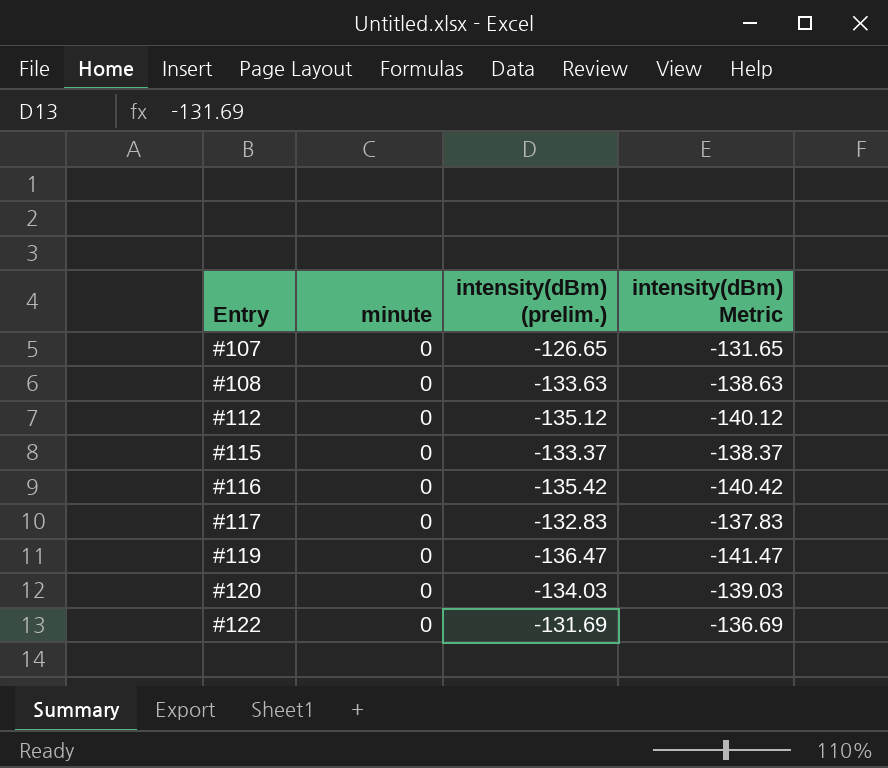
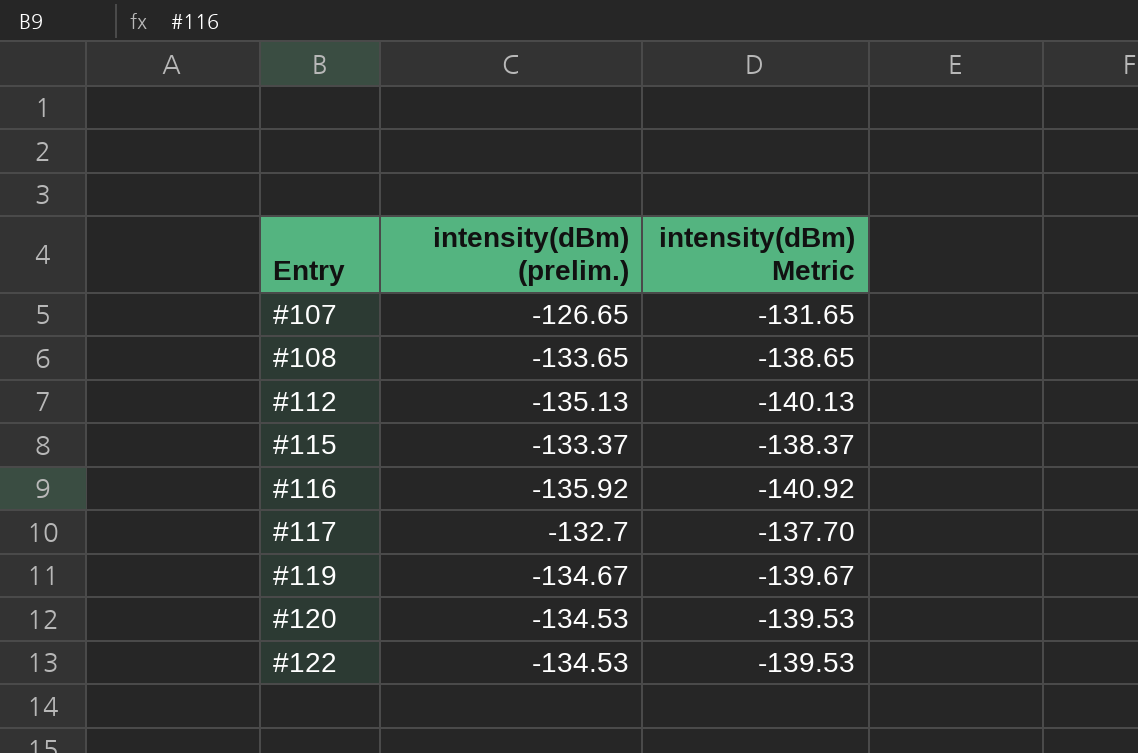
column minute | position: 2 -> none
#108 | intensity(dBm) (prelim.): -133.63 -> -133.65
#108 | intensity(dBm) Metric: -138.63 -> -138.65
#112 | intensity(dBm) (prelim.): -135.12 -> -135.13
#112 | intensity(dBm) Metric: -140.12 -> -140.13
#116 | intensity(dBm) (prelim.): -135.42 -> -135.92
#116 | intensity(dBm) Metric: -140.42 -> -140.92
#117 | intensity(dBm) (prelim.): -132.83 -> -132.7
#117 | intensity(dBm) Metric: -137.83 -> -137.70
#119 | intensity(dBm) (prelim.): -136.47 -> -134.67
#119 | intensity(dBm) Metric: -141.47 -> -139.67
#120 | intensity(dBm) (prelim.): -134.03 -> -134.53
#120 | intensity(dBm) Metric: -139.03 -> -139.53
#122 | intensity(dBm) (prelim.): -131.69 -> -134.53
#122 | intensity(dBm) Metric: -136.69 -> -139.53

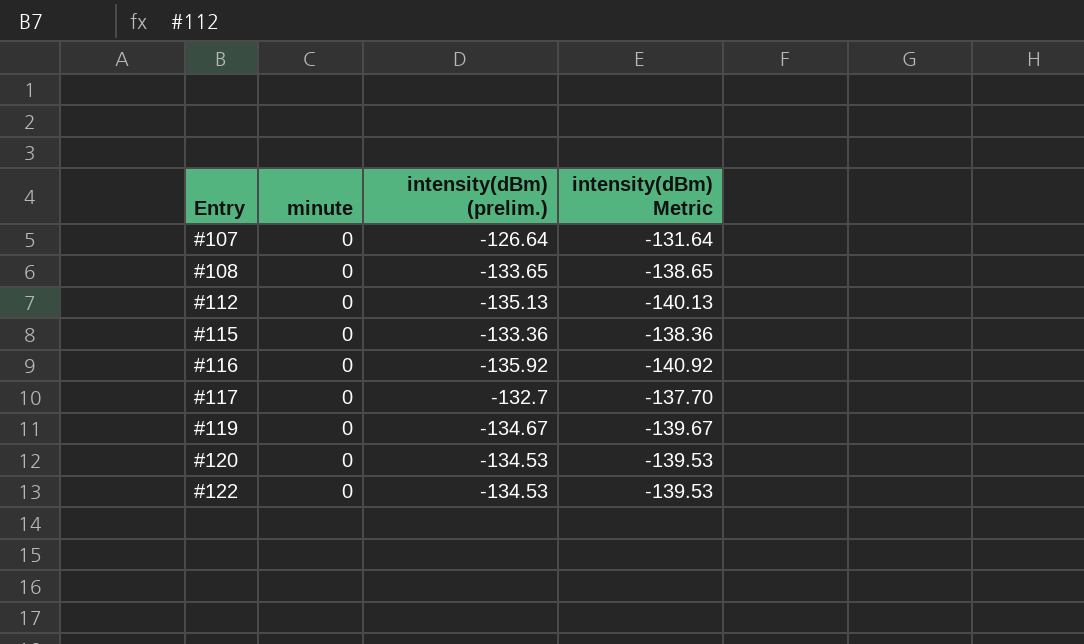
column minute | position: none -> 2
#107 | intensity(dBm) (prelim.): -126.65 -> -126.64
#107 | intensity(dBm) Metric: -131.65 -> -131.64
#115 | intensity(dBm) (prelim.): -133.37 -> -133.36
#115 | intensity(dBm) Metric: -138.37 -> -138.36

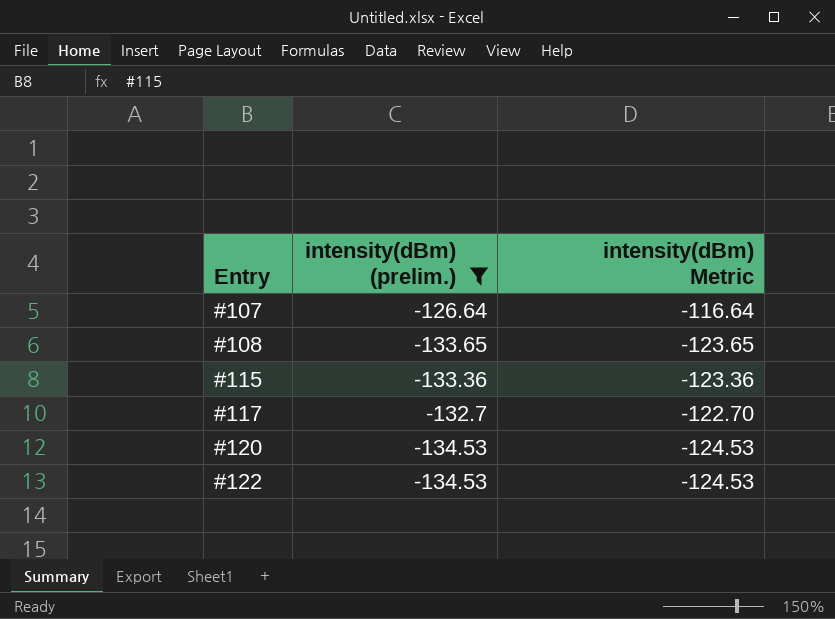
filter: none -> intensity(dBm) (prelim.) >= -134.53
column minute | position: 2 -> none
column intensity(dBm) Metric | formula: [intensity(dBm) (prelim.)] - 5 -> [intensity(dBm) (prelim.)] + 10

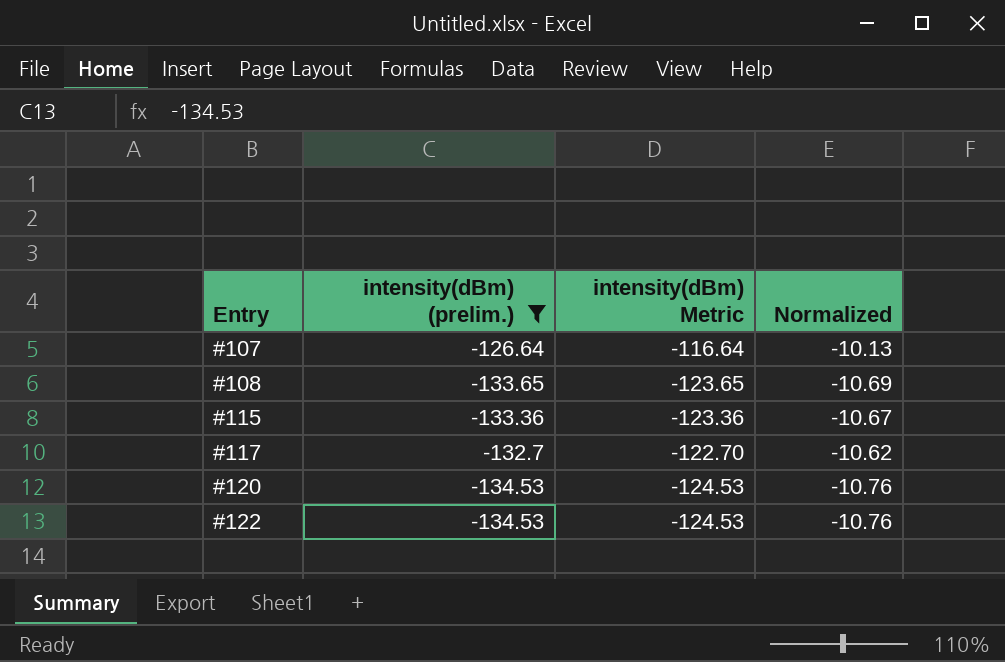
column Normalized | formula: none -> [intensity(dBm) (prelim.)] * 0.08

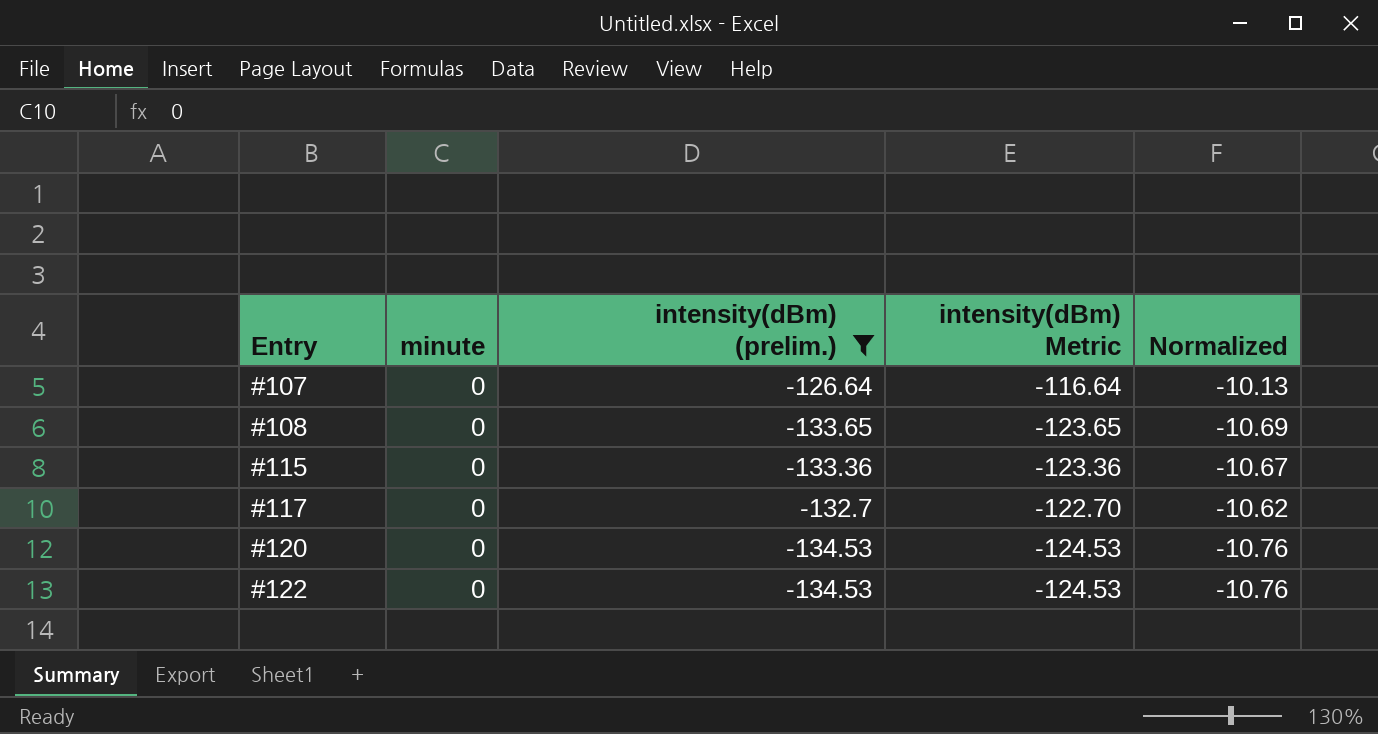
column minute | position: none -> 2

